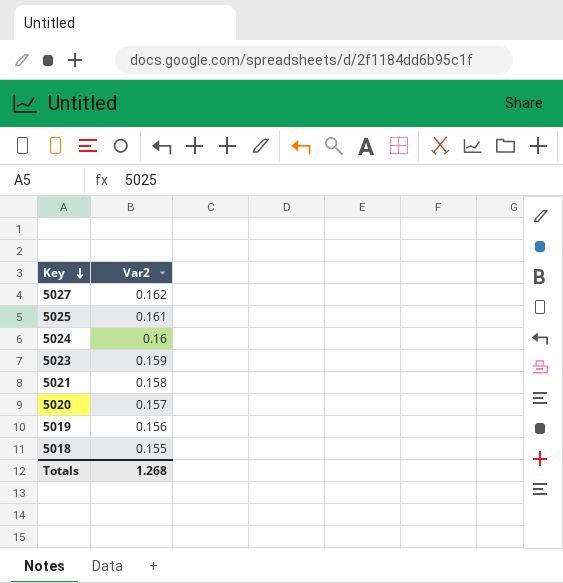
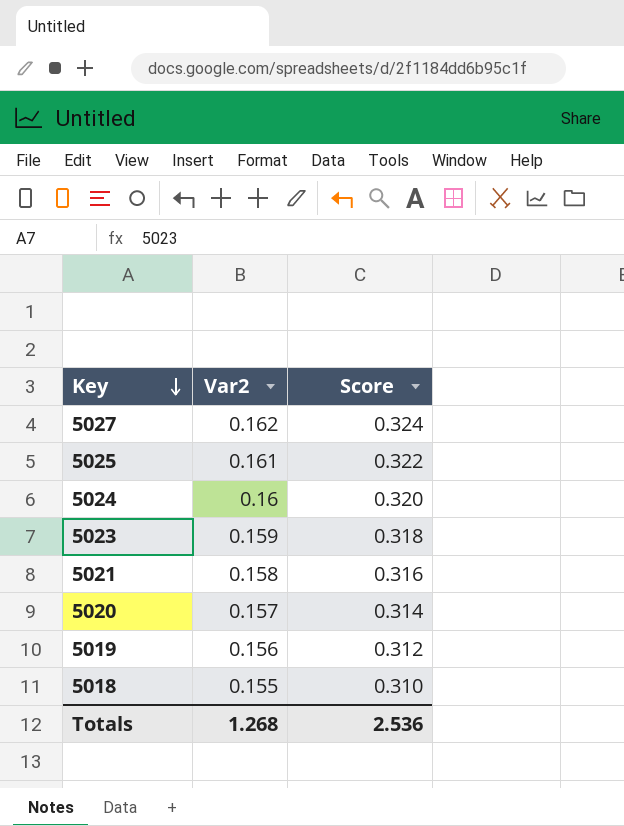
column Score | formula: none -> [Var2] * 2

